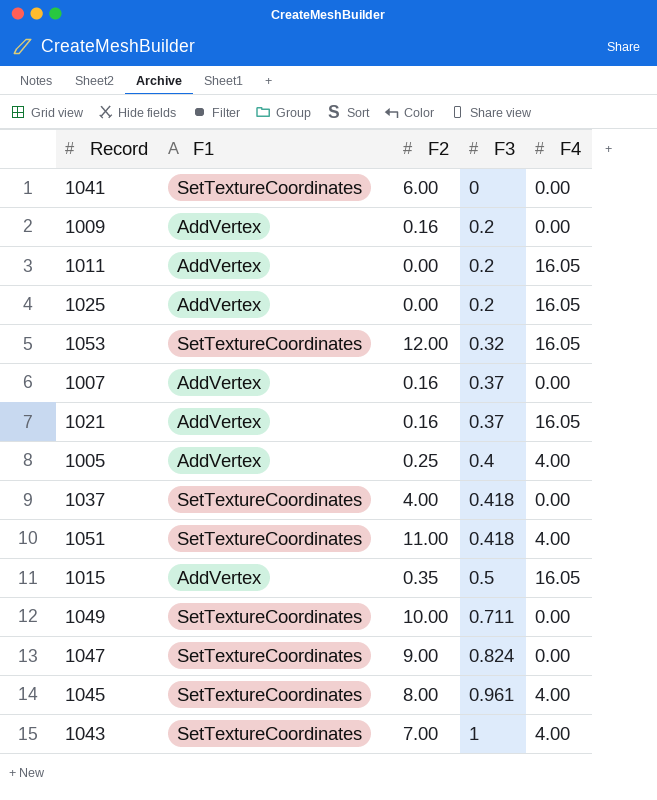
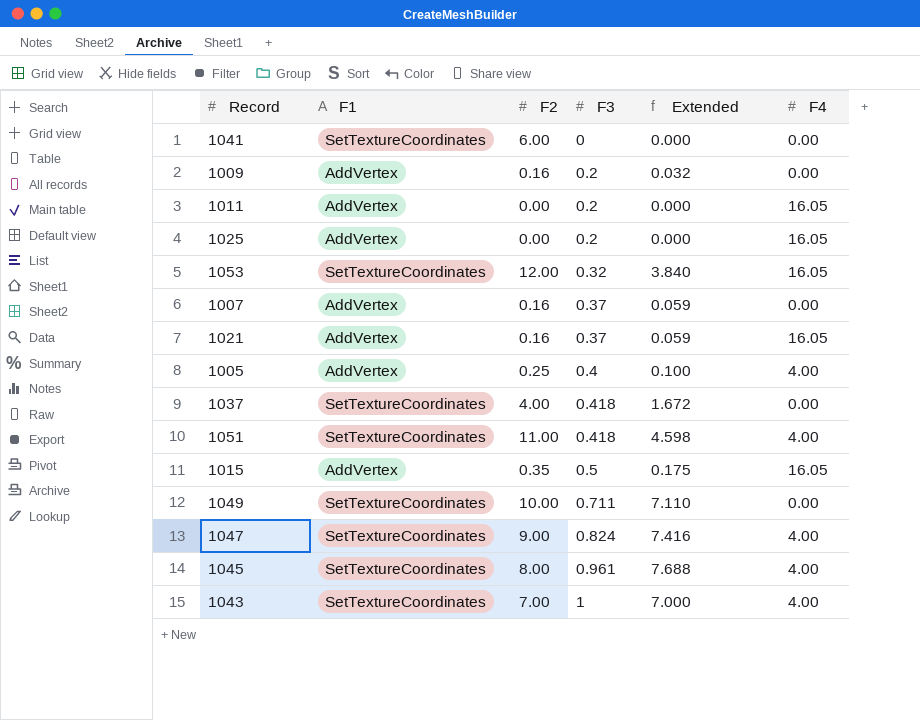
column Extended | formula: none -> [F2] * [F3]
1047 | F4: 0.00 -> 4.00

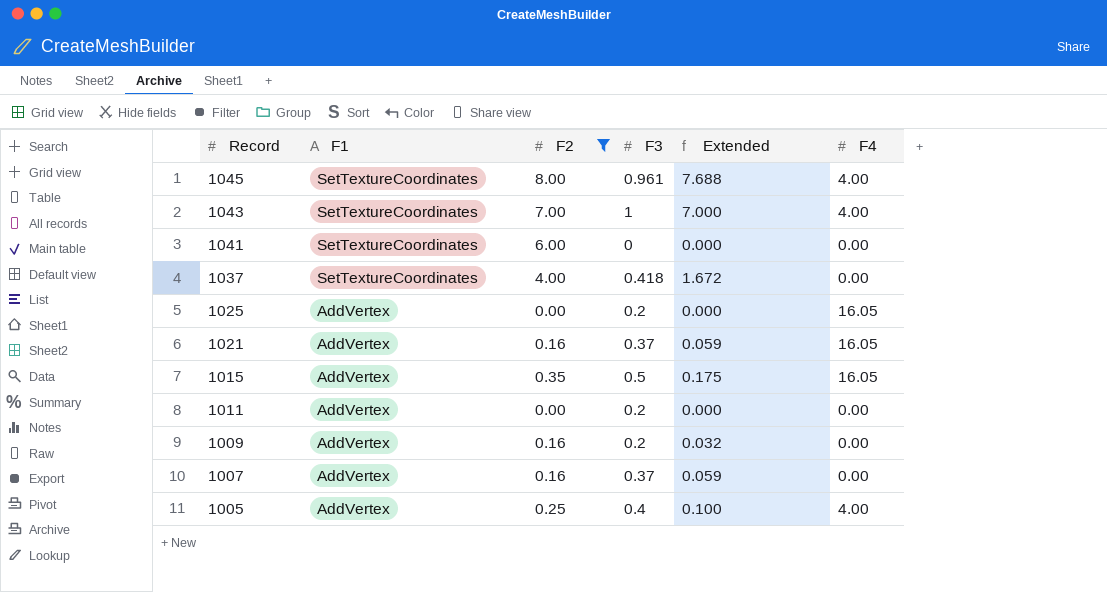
filter: none -> F2 <= 8.00
row order: F3 ascending -> Record descending
1011 | F4: 16.05 -> 0.00

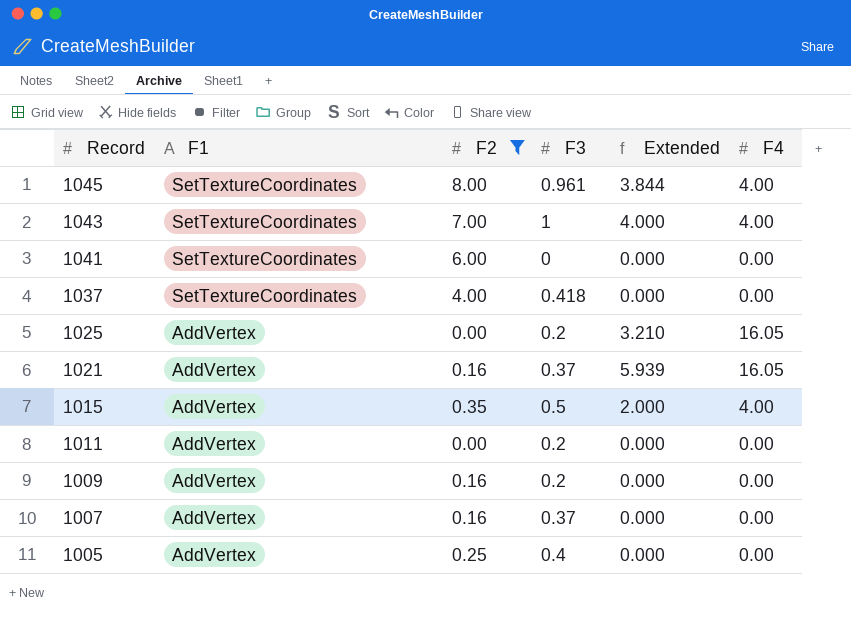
column Extended | formula: [F2] * [F3] -> [F3] * [F4]
1015 | F4: 16.05 -> 4.00
1005 | F4: 4.00 -> 0.00

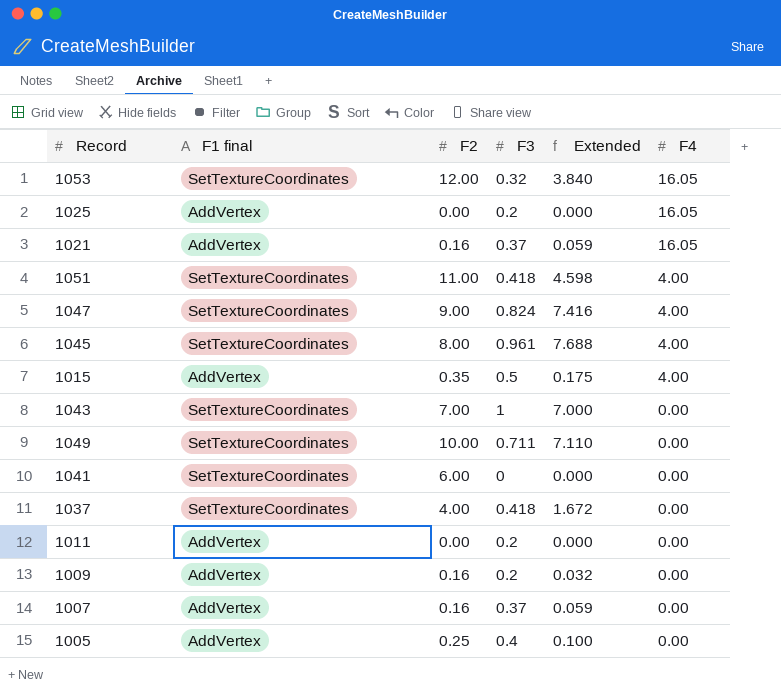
filter: F2 <= 8.00 -> none
row order: Record descending -> F4 descending
column name: F1 -> F1 final
column Extended | formula: [F3] * [F4] -> [F2] * [F3]
1043 | F4: 4.00 -> 0.00

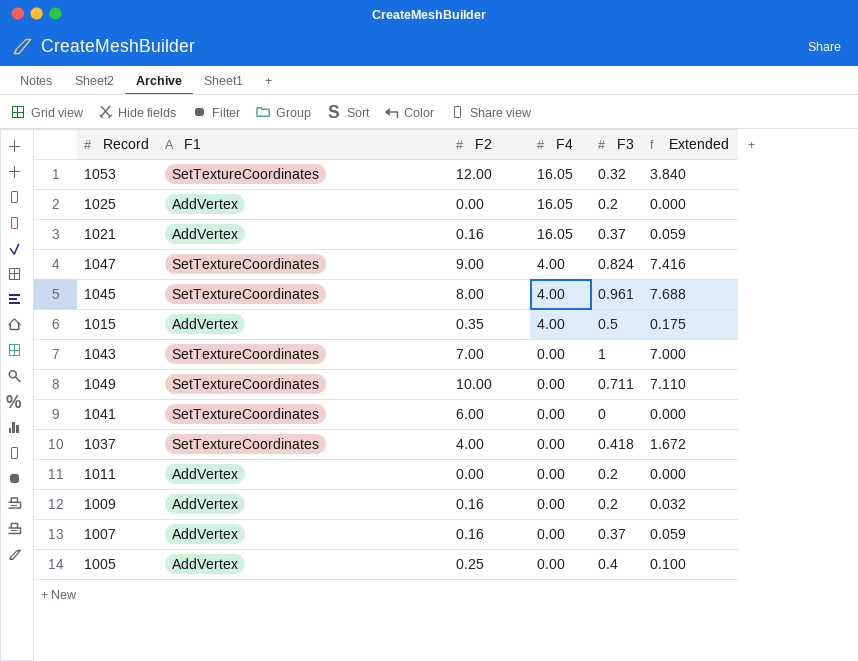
column name: F1 final -> F1
column F4 | position: 6 -> 4
row 1051: SetTextureCoordinates | 11.00 | 0.418 | 4.598 | 4.00 -> none

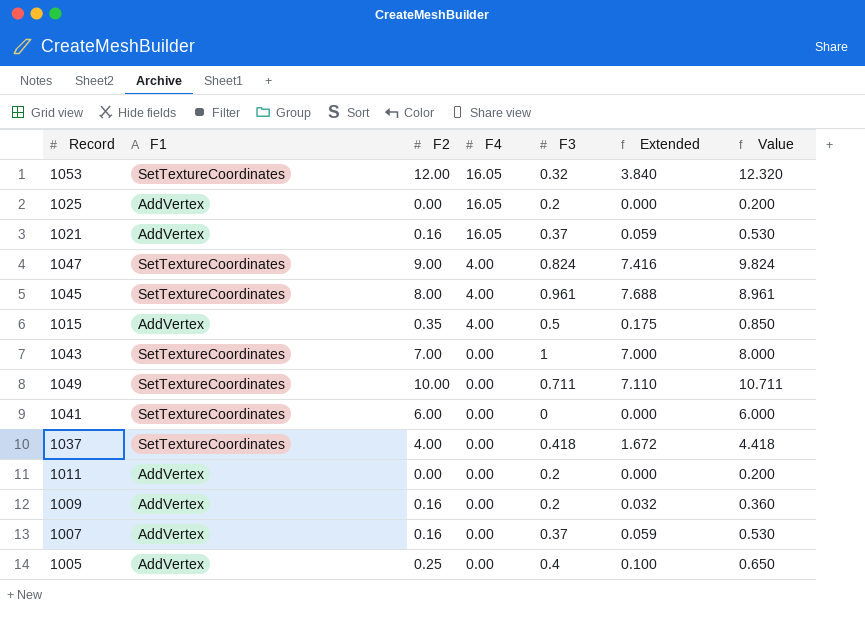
column Value | formula: none -> [F2] + [F3]

